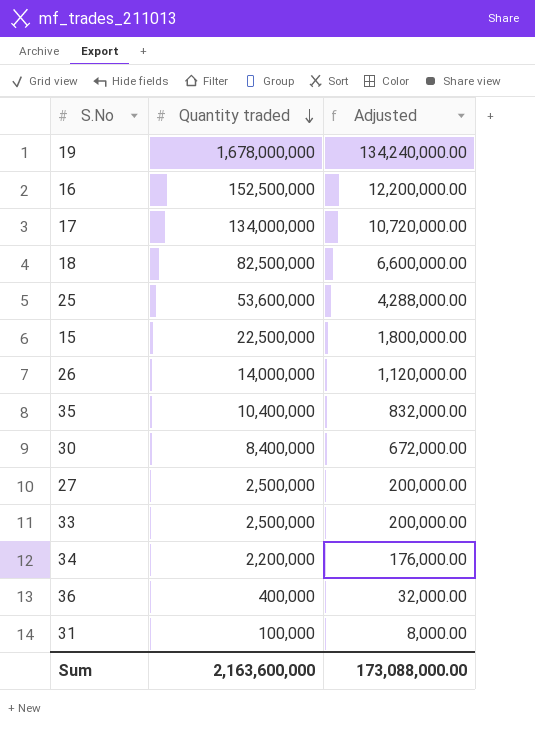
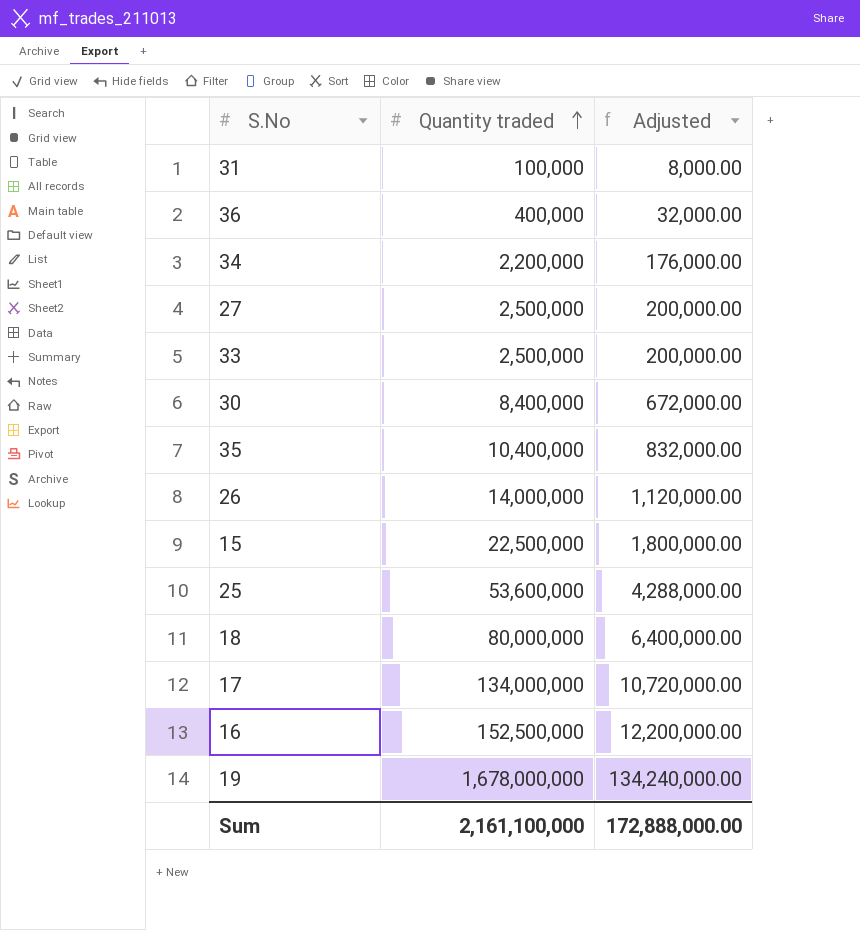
row order: Quantity traded descending -> Quantity traded ascending
18 | Quantity traded: 82,500,000 -> 80,000,000
18 | Adjusted: 6,600,000.00 -> 6,400,000.00
Sum | Quantity traded: 2,163,600,000 -> 2,161,100,000
Sum | Adjusted: 173,088,000.00 -> 172,888,000.00

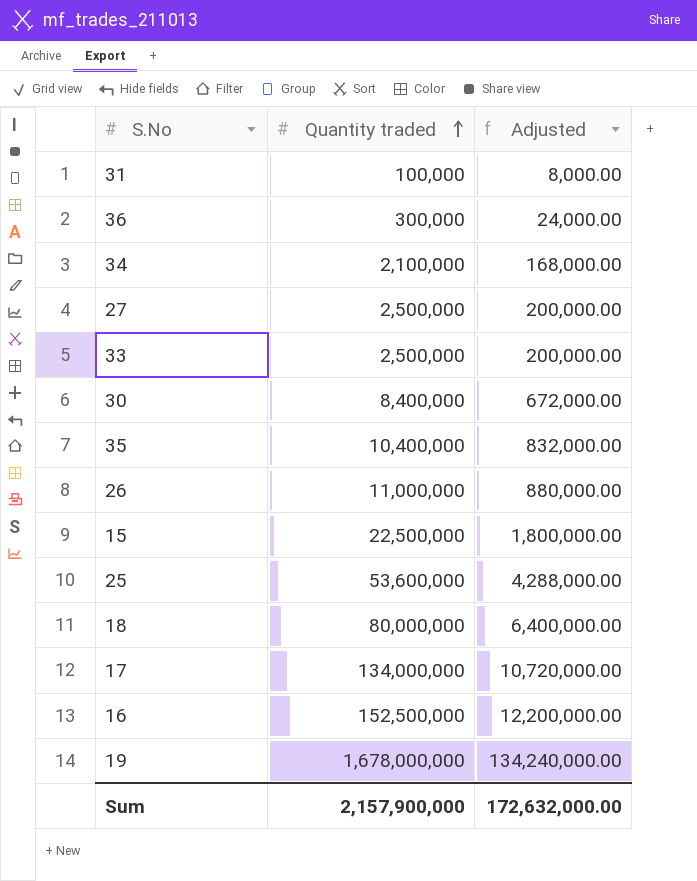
36 | Quantity traded: 400,000 -> 300,000
36 | Adjusted: 32,000.00 -> 24,000.00
34 | Quantity traded: 2,200,000 -> 2,100,000
34 | Adjusted: 176,000.00 -> 168,000.00
26 | Quantity traded: 14,000,000 -> 11,000,000
26 | Adjusted: 1,120,000.00 -> 880,000.00
Sum | Quantity traded: 2,161,100,000 -> 2,157,900,000
Sum | Adjusted: 172,888,000.00 -> 172,632,000.00

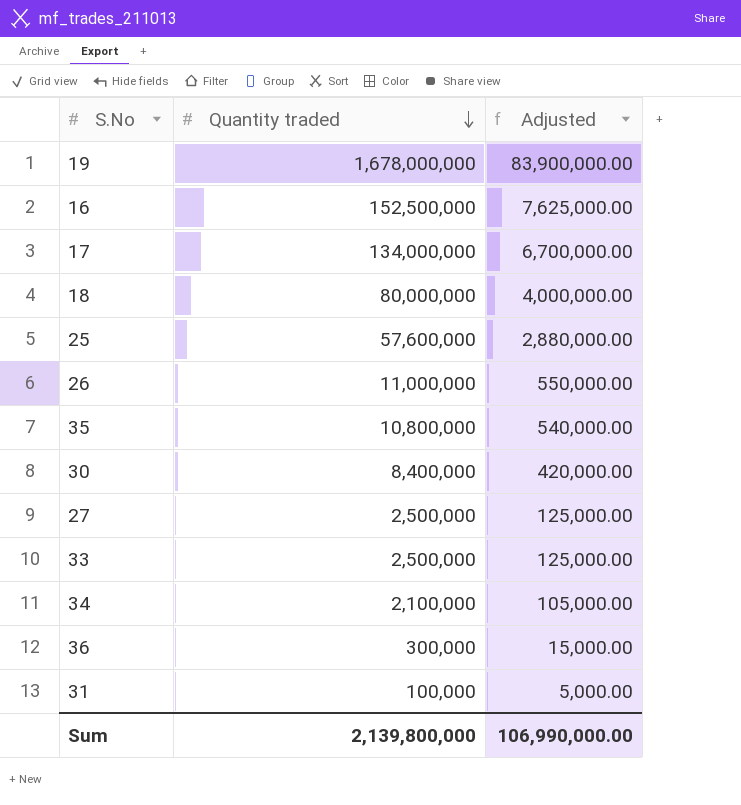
row order: Quantity traded ascending -> Quantity traded descending
column Adjusted | formula: [Quantity traded] * 0.08 -> [Quantity traded] * 0.05
row 15: 22,500,000 | 1,800,000.00 -> none
25 | Quantity traded: 53,600,000 -> 57,600,000
35 | Quantity traded: 10,400,000 -> 10,800,000
Sum | Quantity traded: 2,157,900,000 -> 2,139,800,000
Sum | Adjusted: 172,632,000.00 -> 106,990,000.00

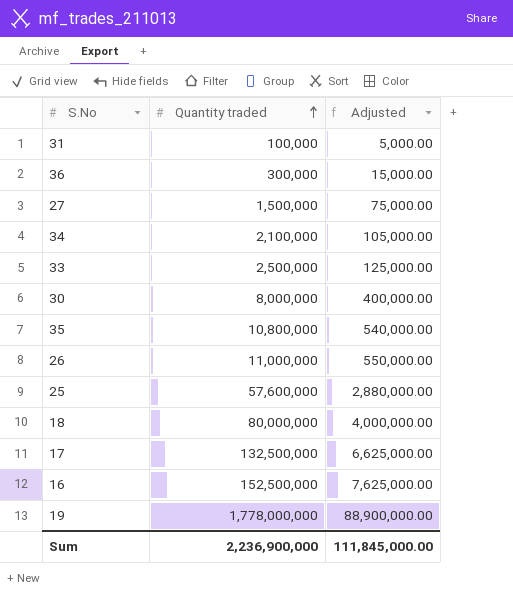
row order: Quantity traded descending -> Quantity traded ascending
27 | Quantity traded: 2,500,000 -> 1,500,000
27 | Adjusted: 125,000.00 -> 75,000.00
30 | Quantity traded: 8,400,000 -> 8,000,000
30 | Adjusted: 420,000.00 -> 400,000.00
17 | Quantity traded: 134,000,000 -> 132,500,000
17 | Adjusted: 6,700,000.00 -> 6,625,000.00
19 | Quantity traded: 1,678,000,000 -> 1,778,000,000
19 | Adjusted: 83,900,000.00 -> 88,900,000.00
Sum | Quantity traded: 2,139,800,000 -> 2,236,900,000
Sum | Adjusted: 106,990,000.00 -> 111,845,000.00

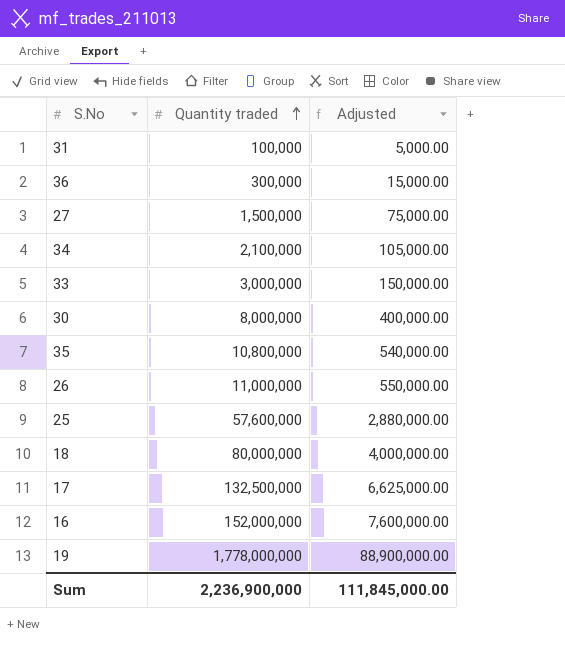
33 | Quantity traded: 2,500,000 -> 3,000,000
33 | Adjusted: 125,000.00 -> 150,000.00
16 | Quantity traded: 152,500,000 -> 152,000,000
16 | Adjusted: 7,625,000.00 -> 7,600,000.00

